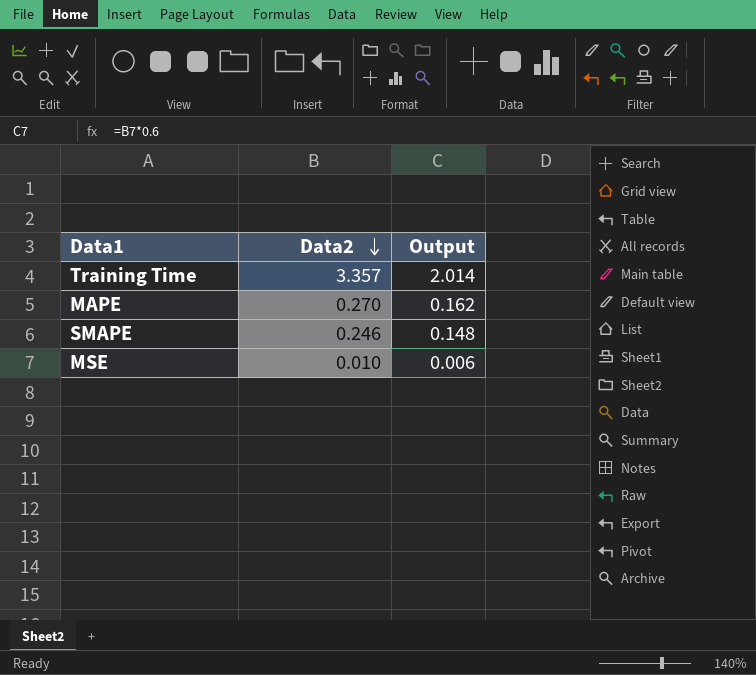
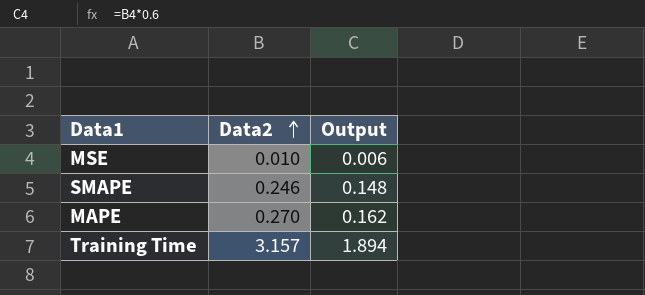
row order: Data2 descending -> Data2 ascending
Training Time | Data2: 3.357 -> 3.157
Training Time | Output: 2.014 -> 1.894

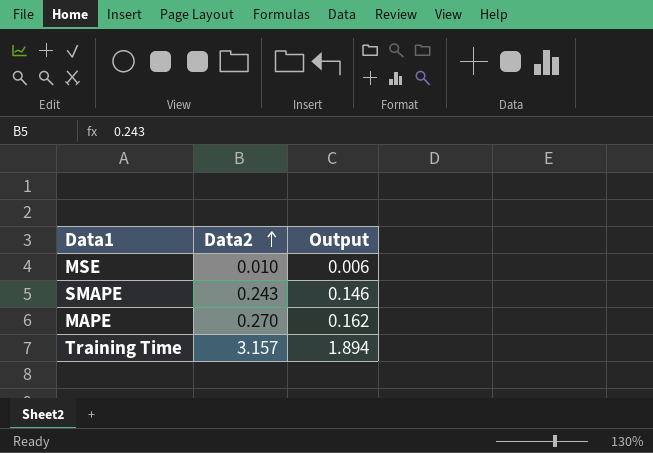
SMAPE | Data2: 0.246 -> 0.243
SMAPE | Output: 0.148 -> 0.146

